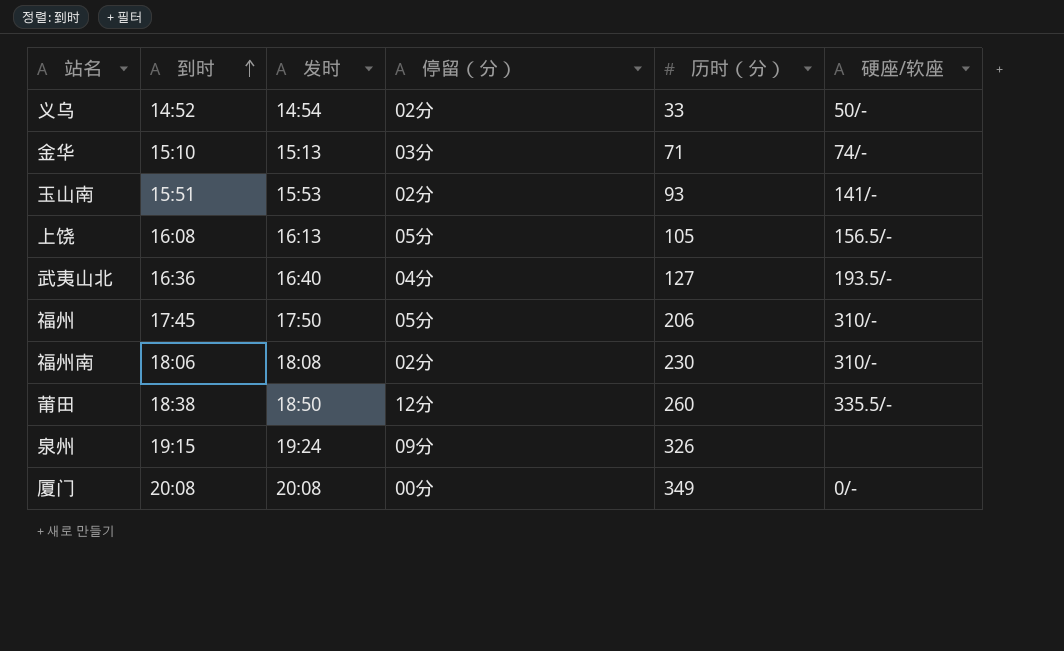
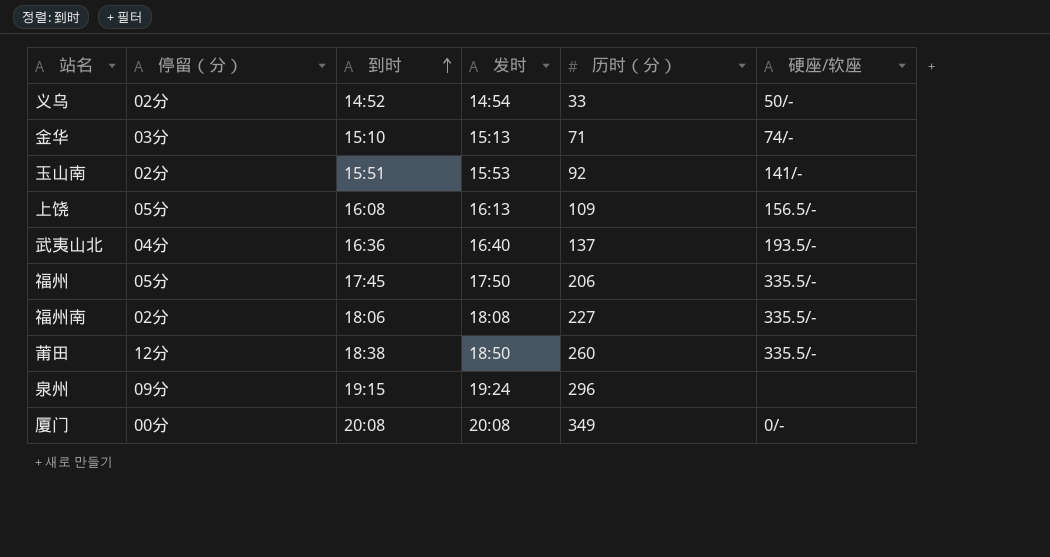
column 停留（分） | position: 4 -> 2
玉山南 | 历时（分）: 93 -> 92
上饶 | 历时（分）: 105 -> 109
武夷山北 | 历时（分）: 127 -> 137
福州 | 硬座/软座: 310/- -> 335.5/-
福州南 | 历时（分）: 230 -> 227
福州南 | 硬座/软座: 310/- -> 335.5/-
泉州 | 历时（分）: 326 -> 296

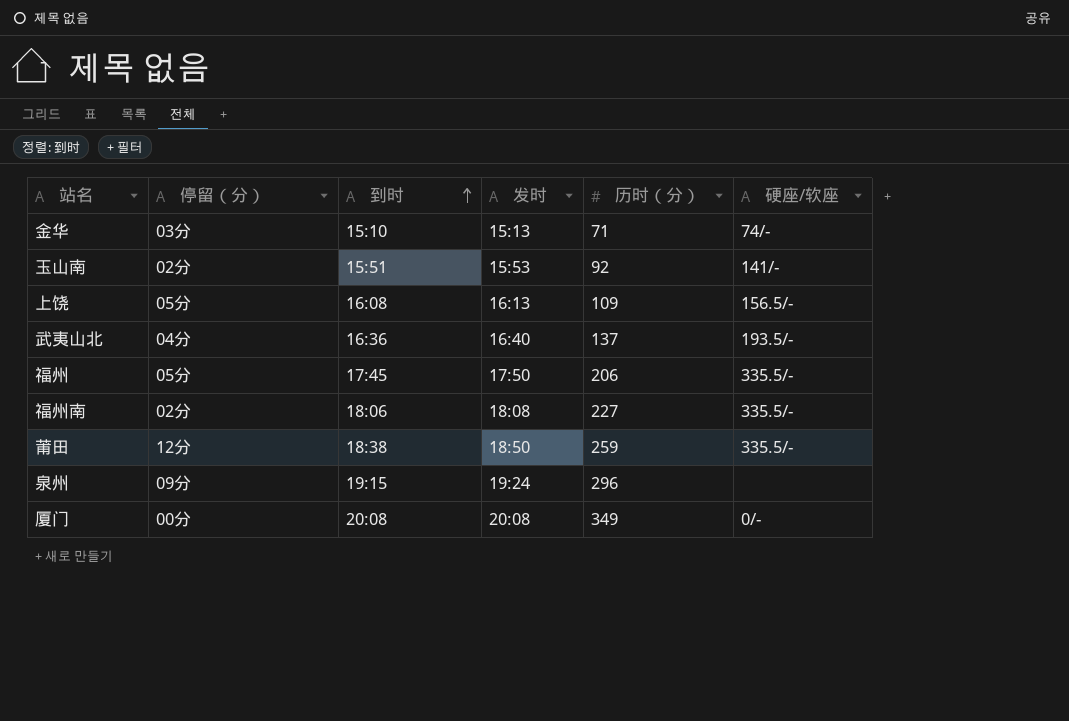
row 义乌: 02分 | 14:52 | 14:54 | 33 | 50/- -> none
莆田 | 历时（分）: 260 -> 259

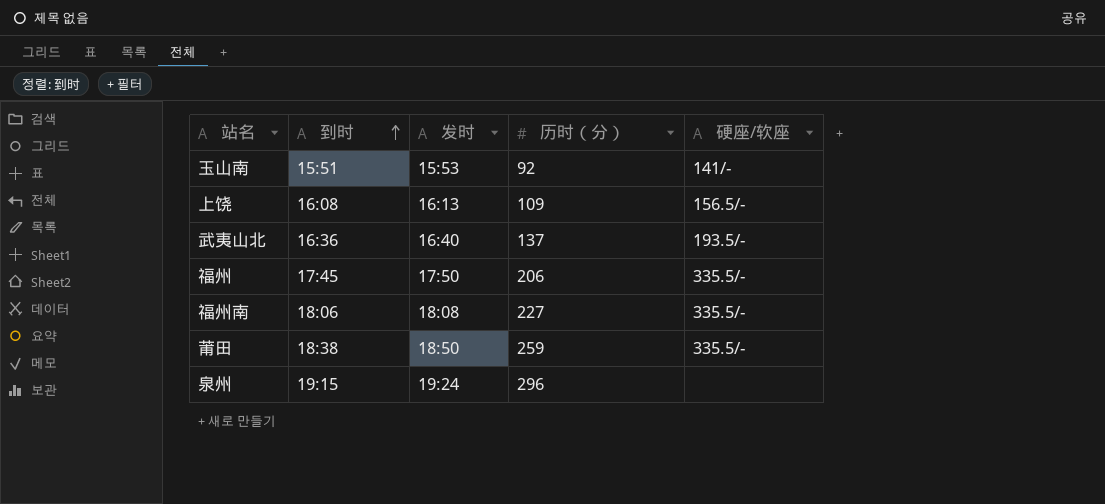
column 停留（分） | position: 2 -> none
row 金华: 03分 | 15:10 | 15:13 | 71 | 74/- -> none
row 厦门: 00分 | 20:08 | 20:08 | 349 | 0/- -> none

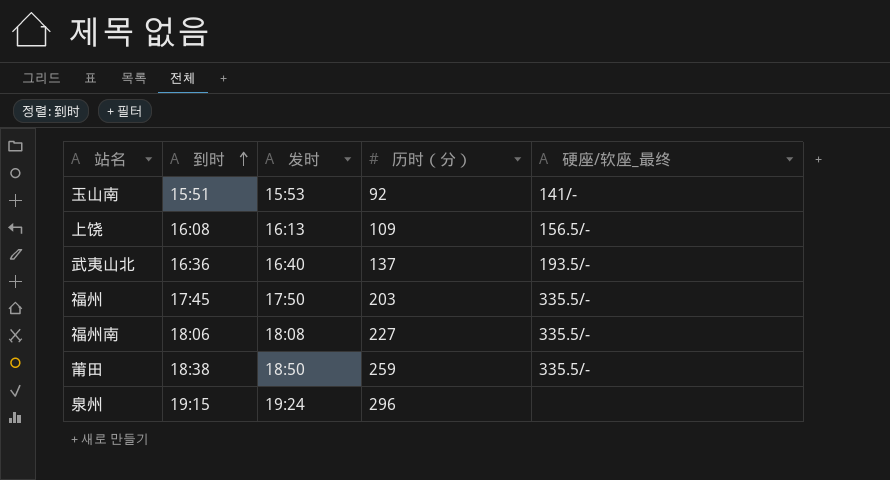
column name: 硬座/软座 -> 硬座/软座_最终
福州 | 历时（分）: 206 -> 203

